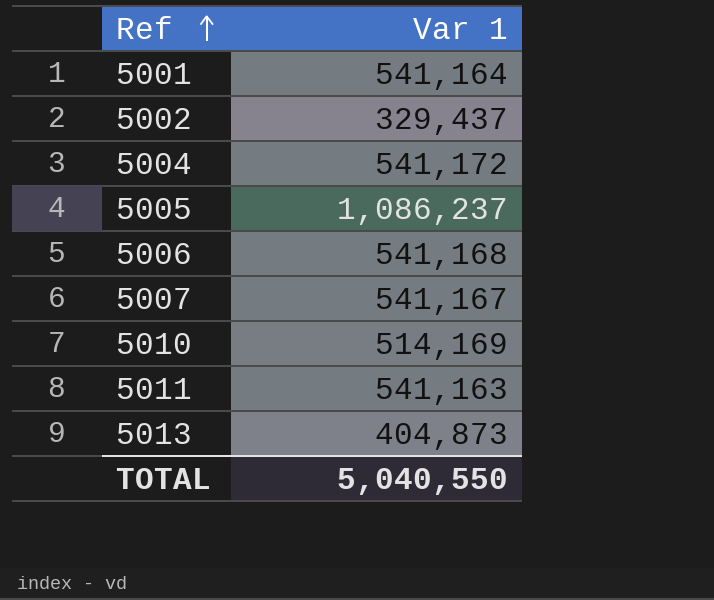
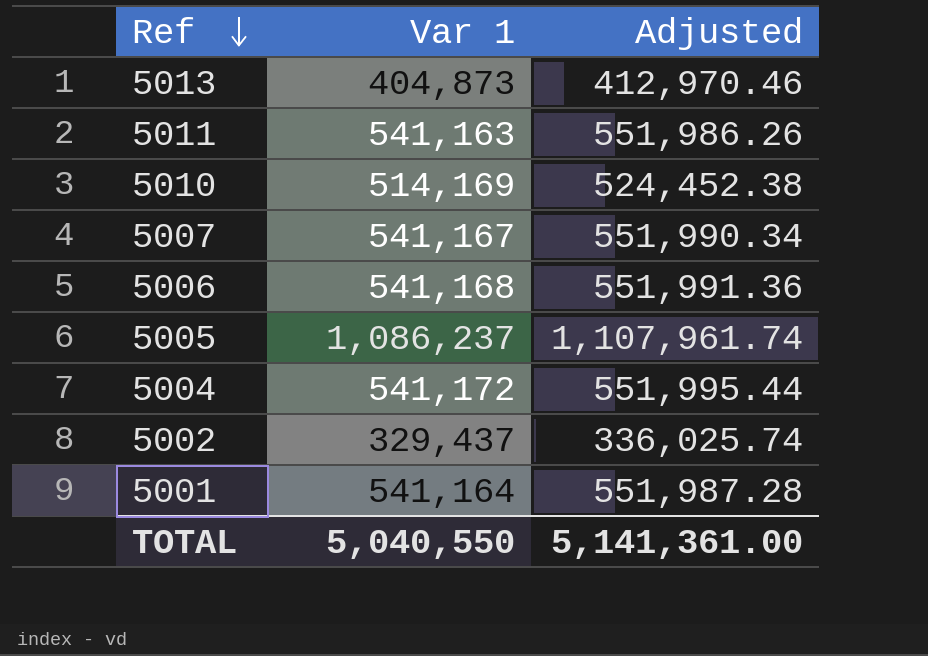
row order: Ref ascending -> Ref descending
column Adjusted | formula: none -> [Var 1] * 1.02

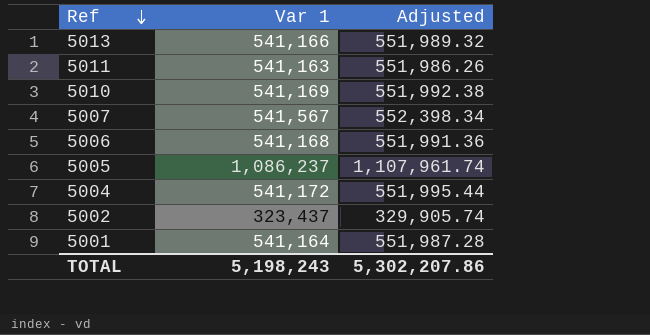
5013 | Var 1: 404,873 -> 541,166
5013 | Adjusted: 412,970.46 -> 551,989.32
5010 | Var 1: 514,169 -> 541,169
5010 | Adjusted: 524,452.38 -> 551,992.38
5007 | Var 1: 541,167 -> 541,567
5007 | Adjusted: 551,990.34 -> 552,398.34
5002 | Var 1: 329,437 -> 323,437
5002 | Adjusted: 336,025.74 -> 329,905.74
TOTAL | Var 1: 5,040,550 -> 5,198,243
TOTAL | Adjusted: 5,141,361.00 -> 5,302,207.86

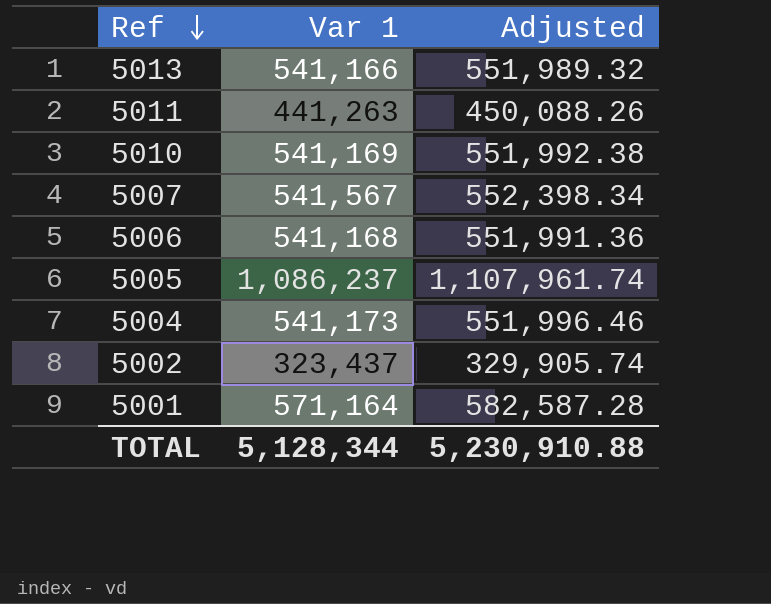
5011 | Var 1: 541,163 -> 441,263
5011 | Adjusted: 551,986.26 -> 450,088.26
5004 | Var 1: 541,172 -> 541,173
5004 | Adjusted: 551,995.44 -> 551,996.46
5001 | Var 1: 541,164 -> 571,164
5001 | Adjusted: 551,987.28 -> 582,587.28
TOTAL | Var 1: 5,198,243 -> 5,128,344
TOTAL | Adjusted: 5,302,207.86 -> 5,230,910.88

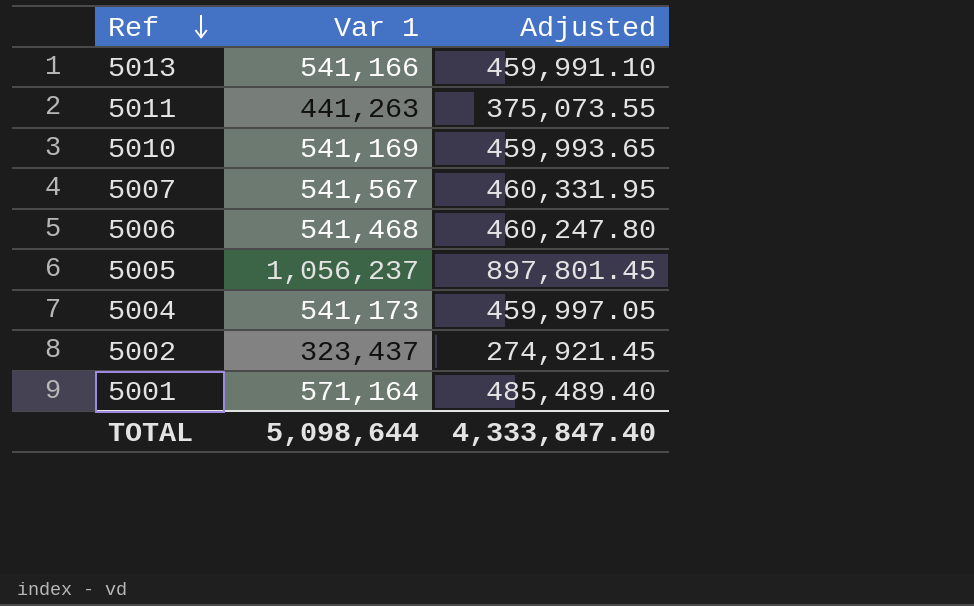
column Adjusted | formula: [Var 1] * 1.02 -> [Var 1] * 0.85
5006 | Var 1: 541,168 -> 541,468
5005 | Var 1: 1,086,237 -> 1,056,237
TOTAL | Var 1: 5,128,344 -> 5,098,644
TOTAL | Adjusted: 5,230,910.88 -> 4,333,847.40

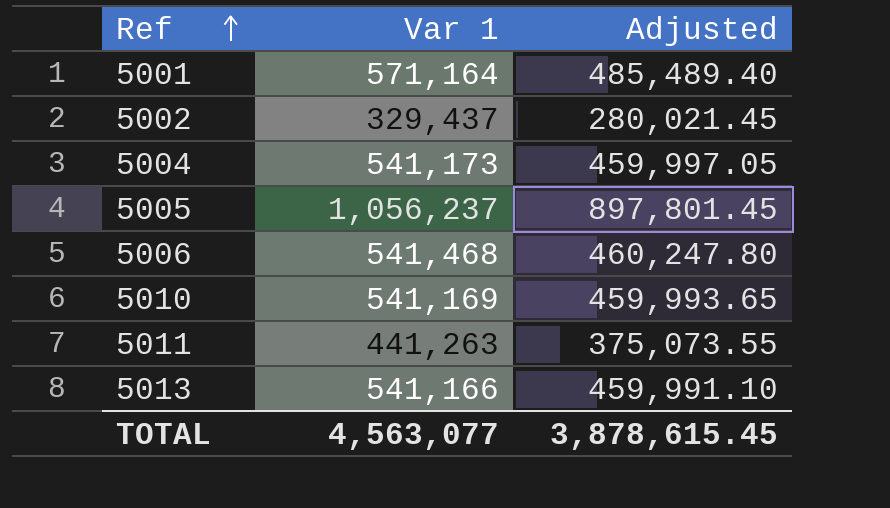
row order: Ref descending -> Ref ascending
row 5007: 541,567 | 460,331.95 -> none
5002 | Var 1: 323,437 -> 329,437
5002 | Adjusted: 274,921.45 -> 280,021.45
TOTAL | Var 1: 5,098,644 -> 4,563,077
TOTAL | Adjusted: 4,333,847.40 -> 3,878,615.45

